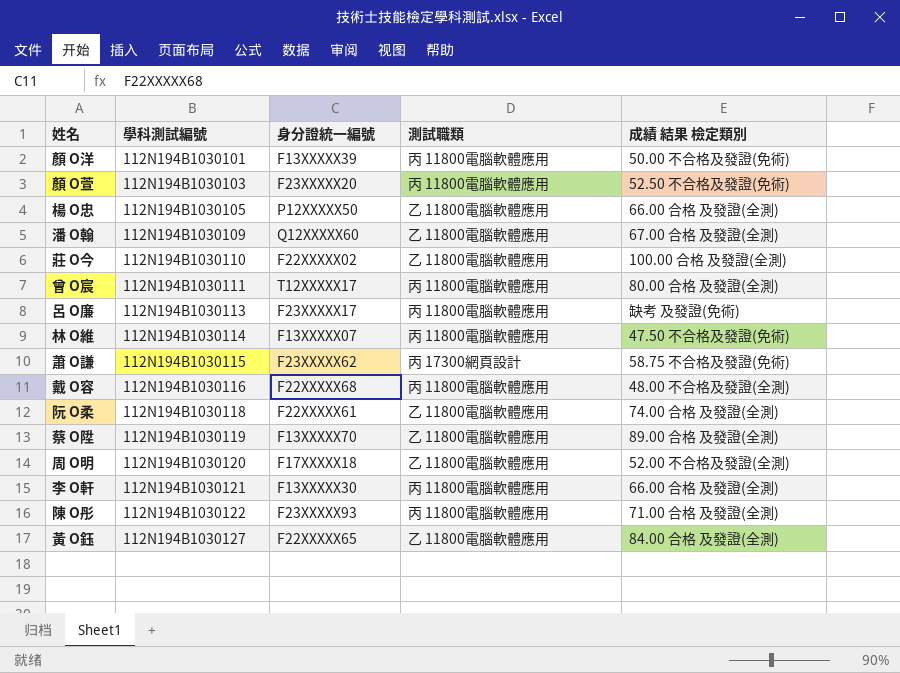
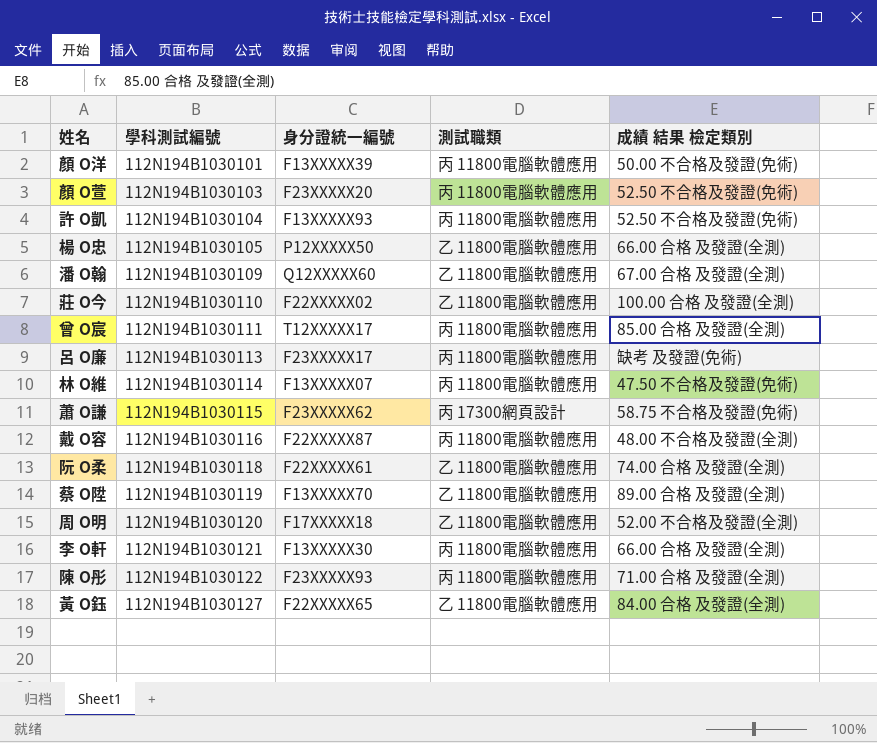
row 許 O凱: none -> 112N194B1030104 | F13XXXXX93 | 丙 11800電腦軟體應用 | 52.50 不合格及發證(免術)
曾 O宸 | 成績 結果 檢定類別: 80.00 合格 及發證(全測) -> 85.00 合格 及發證(全測)
戴 O容 | 身分證統一編號: F22XXXXX68 -> F22XXXXX87

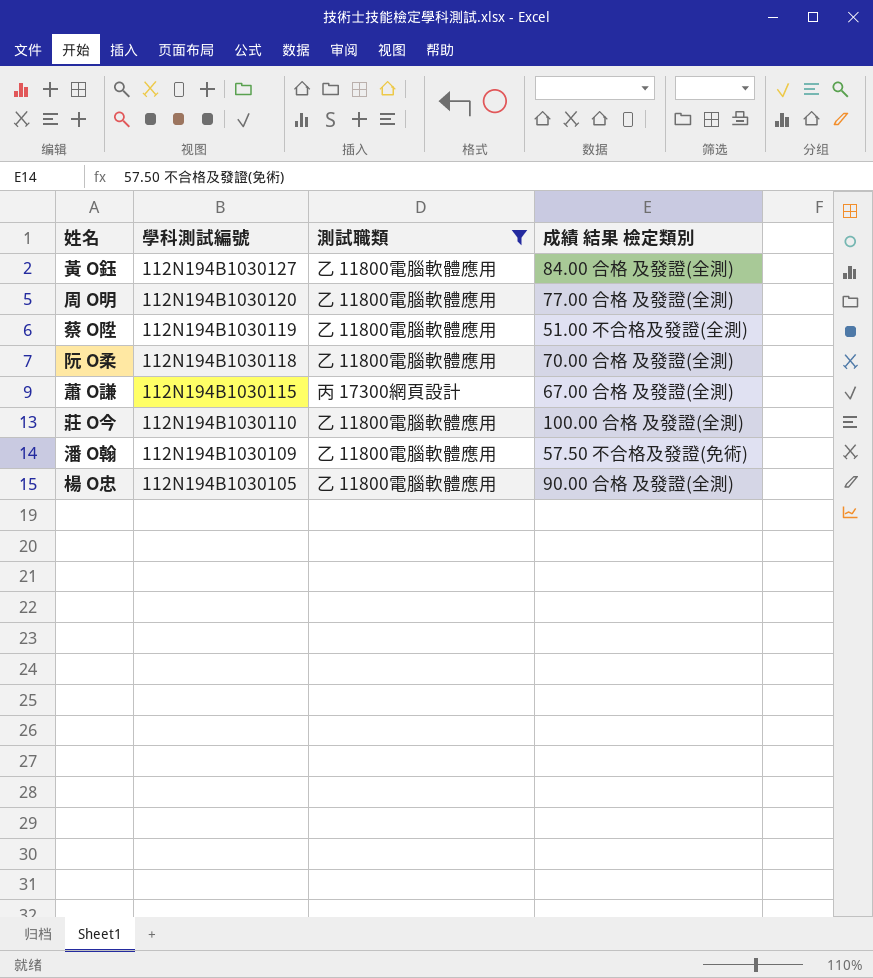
filter: none -> 測試職類 != 丙 11800電腦軟體應用
row order: 學科測試編號 ascending -> 學科測試編號 descending
column 身分證統一編號 | position: 3 -> none
周 O明 | 成績 結果 檢定類別: 52.00 不合格及發證(全測) -> 77.00 合格 及發證(全測)
蔡 O陞 | 成績 結果 檢定類別: 89.00 合格 及發證(全測) -> 51.00 不合格及發證(全測)
阮 O柔 | 成績 結果 檢定類別: 74.00 合格 及發證(全測) -> 70.00 合格 及發證(全測)
蕭 O謙 | 成績 結果 檢定類別: 58.75 不合格及發證(免術) -> 67.00 合格 及發證(全測)
潘 O翰 | 成績 結果 檢定類別: 67.00 合格 及發證(全測) -> 57.50 不合格及發證(免術)
楊 O忠 | 成績 結果 檢定類別: 66.00 合格 及發證(全測) -> 90.00 合格 及發證(全測)

